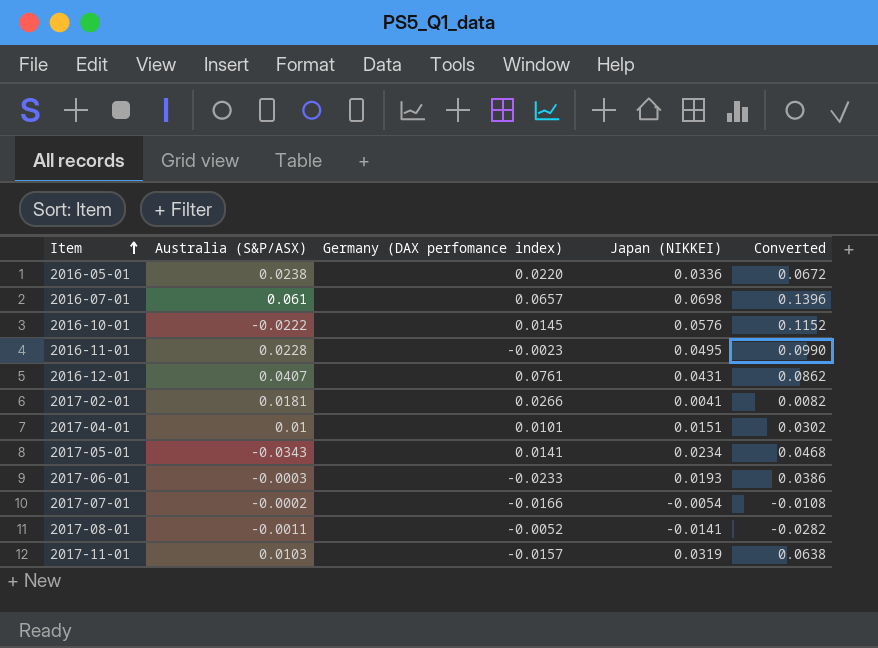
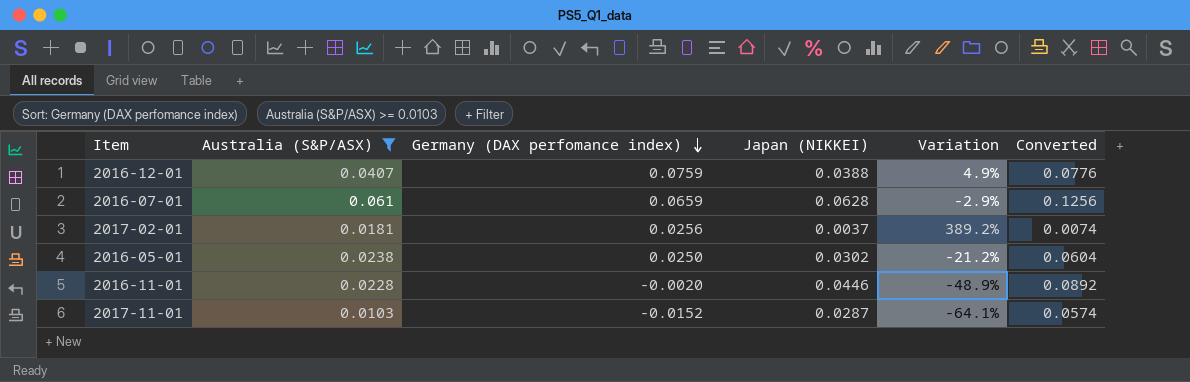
filter: none -> Australia (S&P/ASX) >= 0.0103
row order: Item ascending -> Germany (DAX perfomance index) descending
column Variation | formula: none -> ([Australia (S&P/ASX)] - [Japan (NIKKEI)]) / [Japan (NIKKEI)]
2016-12-01 | Germany (DAX perfomance index): 0.0761 -> 0.0759
2016-12-01 | Japan (NIKKEI): 0.0431 -> 0.0388
2016-12-01 | Converted: 0.0862 -> 0.0776
2016-07-01 | Germany (DAX perfomance index): 0.0657 -> 0.0659
2016-07-01 | Japan (NIKKEI): 0.0698 -> 0.0628
2016-07-01 | Converted: 0.1396 -> 0.1256
2017-02-01 | Germany (DAX perfomance index): 0.0266 -> 0.0256
2017-02-01 | Japan (NIKKEI): 0.0041 -> 0.0037
2017-02-01 | Converted: 0.0082 -> 0.0074
2016-05-01 | Germany (DAX perfomance index): 0.0220 -> 0.0250
2016-05-01 | Japan (NIKKEI): 0.0336 -> 0.0302
2016-05-01 | Converted: 0.0672 -> 0.0604
2016-11-01 | Germany (DAX perfomance index): -0.0023 -> -0.0020
2016-11-01 | Japan (NIKKEI): 0.0495 -> 0.0446
2016-11-01 | Converted: 0.0990 -> 0.0892
2017-11-01 | Germany (DAX perfomance index): -0.0157 -> -0.0152
2017-11-01 | Japan (NIKKEI): 0.0319 -> 0.0287
2017-11-01 | Converted: 0.0638 -> 0.0574

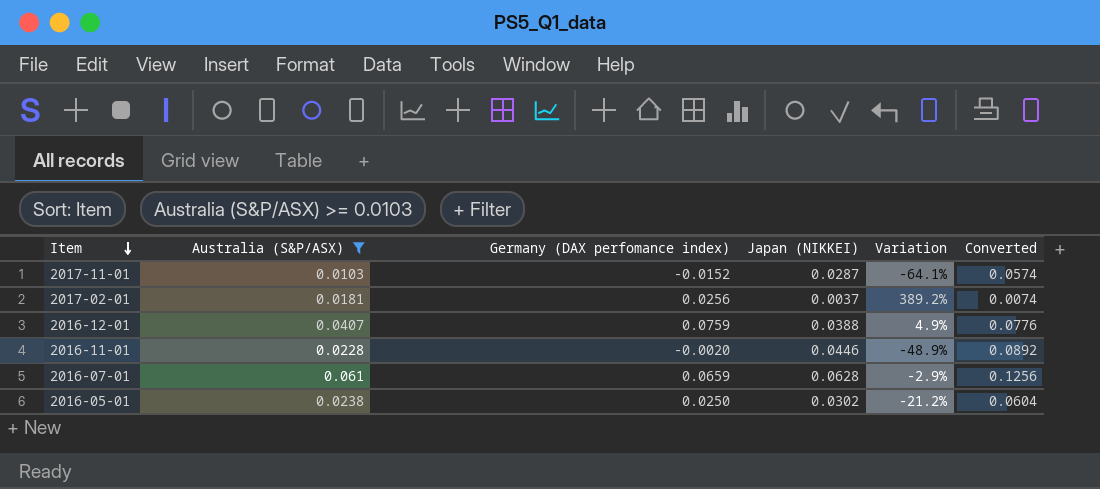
row order: Germany (DAX perfomance index) descending -> Item descending

